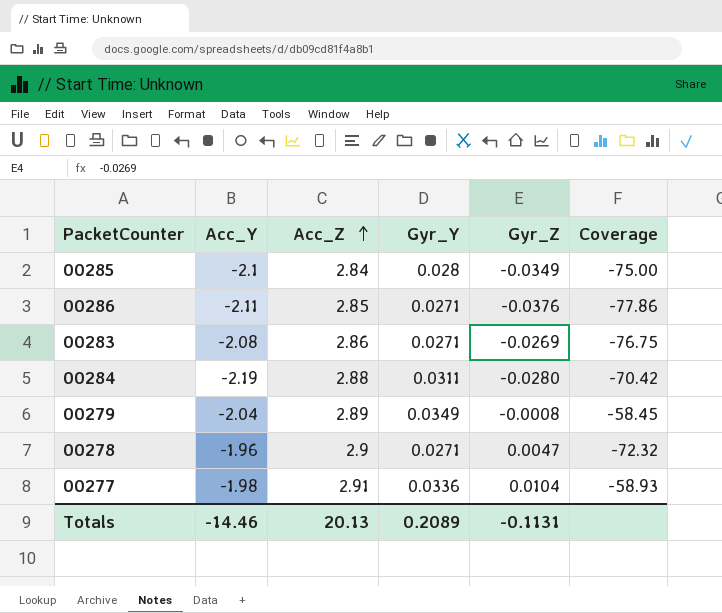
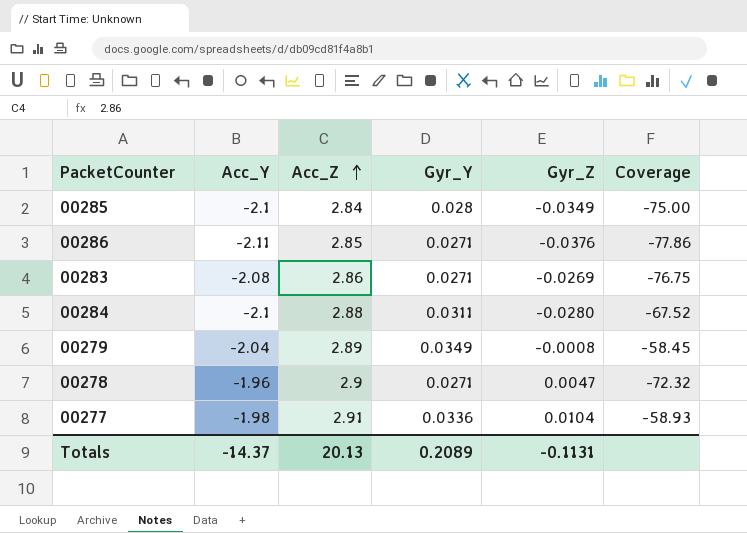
00284 | Acc_Y: -2.19 -> -2.1
00284 | Coverage: -70.42 -> -67.52
Totals | Acc_Y: -14.46 -> -14.37

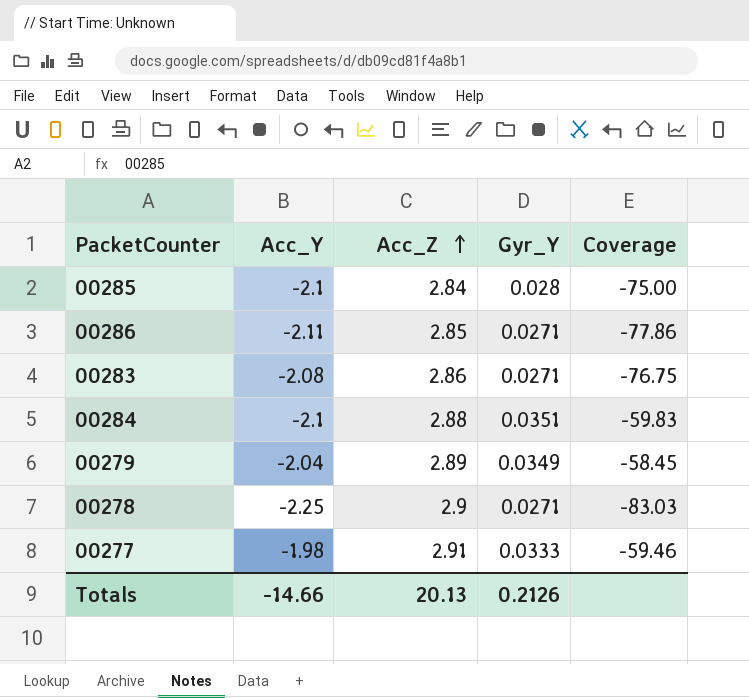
column Gyr_Z | position: 5 -> none
00284 | Gyr_Y: 0.0311 -> 0.0351
00284 | Coverage: -67.52 -> -59.83
00278 | Acc_Y: -1.96 -> -2.25
00278 | Coverage: -72.32 -> -83.03
00277 | Gyr_Y: 0.0336 -> 0.0333
00277 | Coverage: -58.93 -> -59.46
Totals | Acc_Y: -14.37 -> -14.66
Totals | Gyr_Y: 0.2089 -> 0.2126

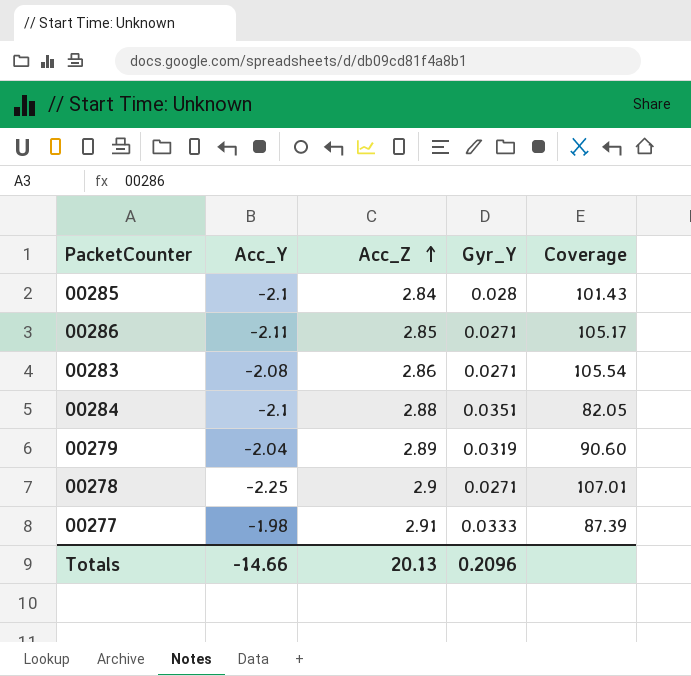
column Coverage | formula: [Acc_Y] / [Gyr_Y] -> [Acc_Z] / [Gyr_Y]
00279 | Gyr_Y: 0.0349 -> 0.0319
Totals | Gyr_Y: 0.2126 -> 0.2096

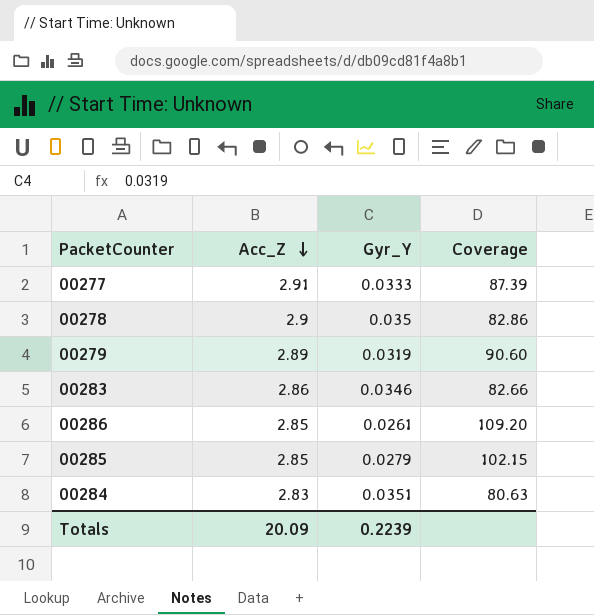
row order: Acc_Z ascending -> Acc_Z descending
column Acc_Y | position: 2 -> none
00278 | Gyr_Y: 0.0271 -> 0.035
00278 | Coverage: 107.01 -> 82.86
00283 | Gyr_Y: 0.0271 -> 0.0346
00283 | Coverage: 105.54 -> 82.66
00286 | Gyr_Y: 0.0271 -> 0.0261
00286 | Coverage: 105.17 -> 109.20
00285 | Acc_Z: 2.84 -> 2.85
00285 | Gyr_Y: 0.028 -> 0.0279
00285 | Coverage: 101.43 -> 102.15
00284 | Acc_Z: 2.88 -> 2.83
00284 | Coverage: 82.05 -> 80.63
Totals | Acc_Z: 20.13 -> 20.09
Totals | Gyr_Y: 0.2096 -> 0.2239

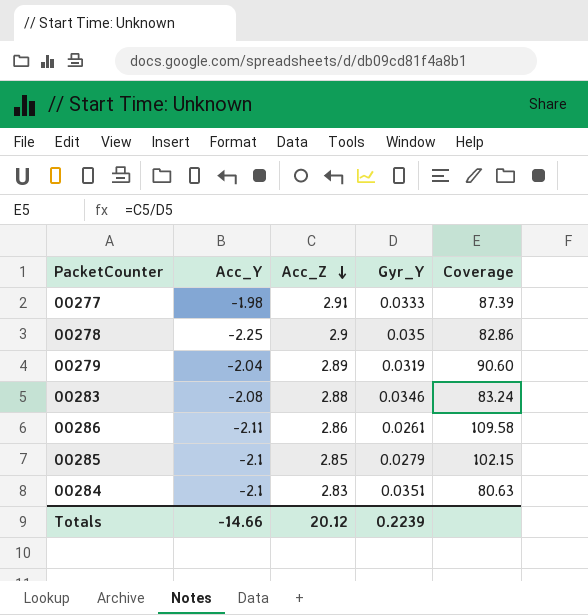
column Acc_Y | position: none -> 2
00283 | Acc_Z: 2.86 -> 2.88
00283 | Coverage: 82.66 -> 83.24
00286 | Acc_Z: 2.85 -> 2.86
00286 | Coverage: 109.20 -> 109.58
Totals | Acc_Z: 20.09 -> 20.12

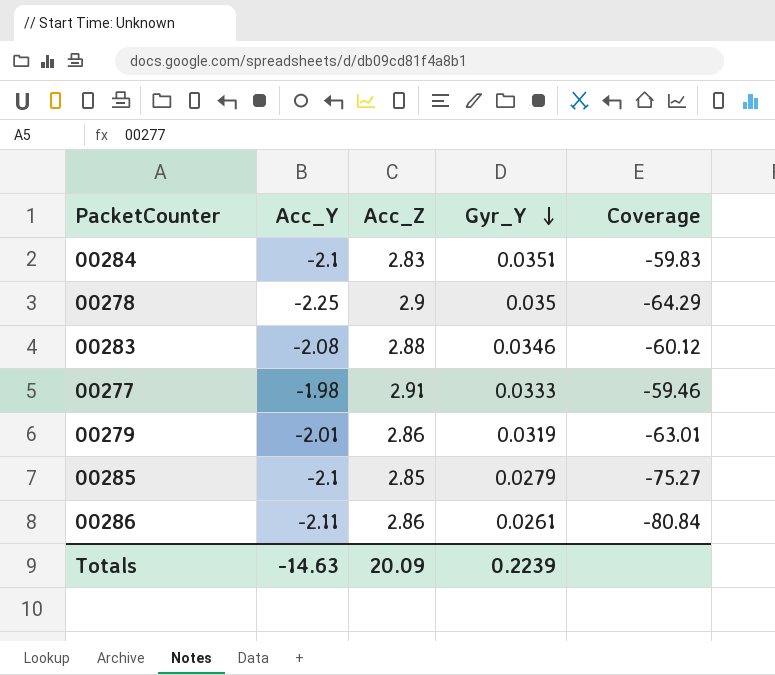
row order: Acc_Z descending -> Gyr_Y descending
column Coverage | formula: [Acc_Z] / [Gyr_Y] -> [Acc_Y] / [Gyr_Y]
00279 | Acc_Y: -2.04 -> -2.01
00279 | Acc_Z: 2.89 -> 2.86
Totals | Acc_Y: -14.66 -> -14.63
Totals | Acc_Z: 20.12 -> 20.09

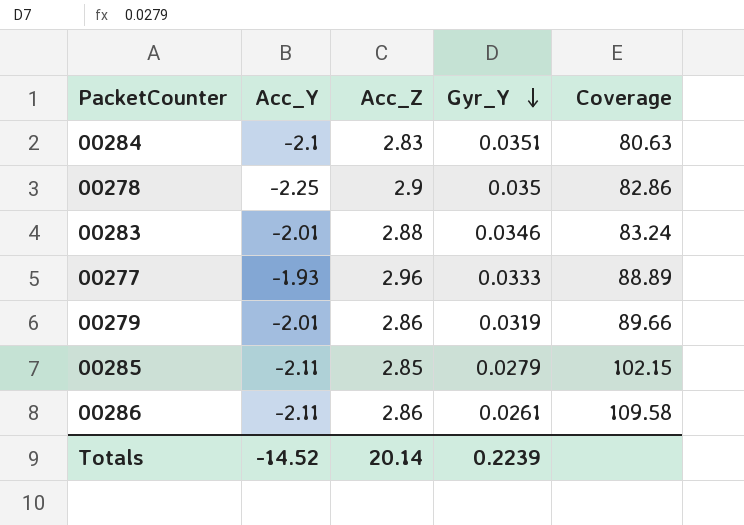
column Coverage | formula: [Acc_Y] / [Gyr_Y] -> [Acc_Z] / [Gyr_Y]
00283 | Acc_Y: -2.08 -> -2.01
00277 | Acc_Y: -1.98 -> -1.93
00277 | Acc_Z: 2.91 -> 2.96
00285 | Acc_Y: -2.1 -> -2.11
Totals | Acc_Y: -14.63 -> -14.52
Totals | Acc_Z: 20.09 -> 20.14

